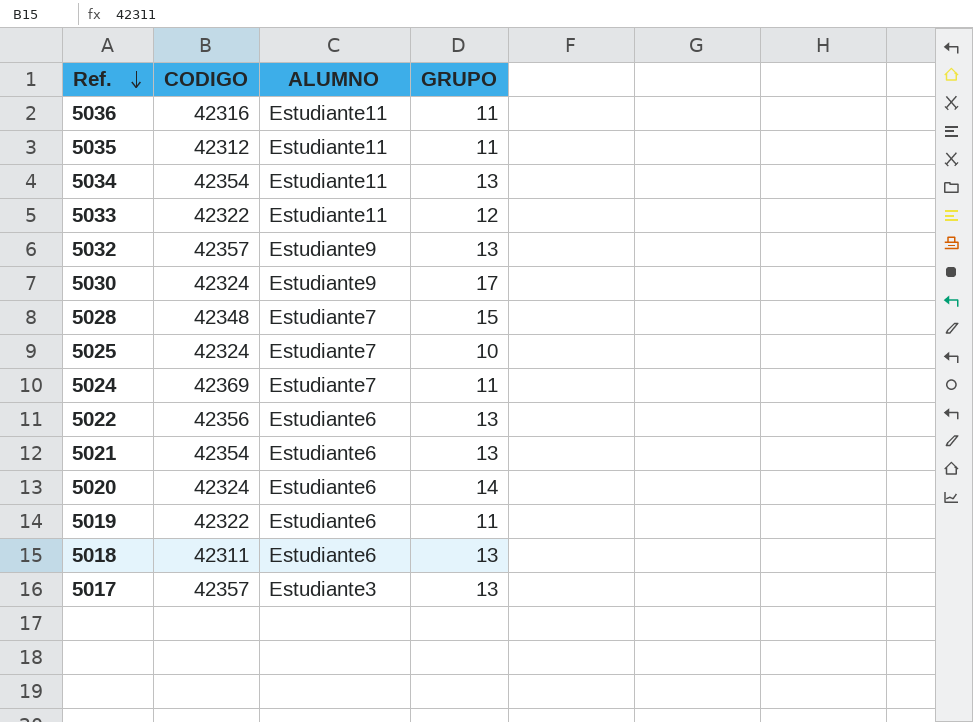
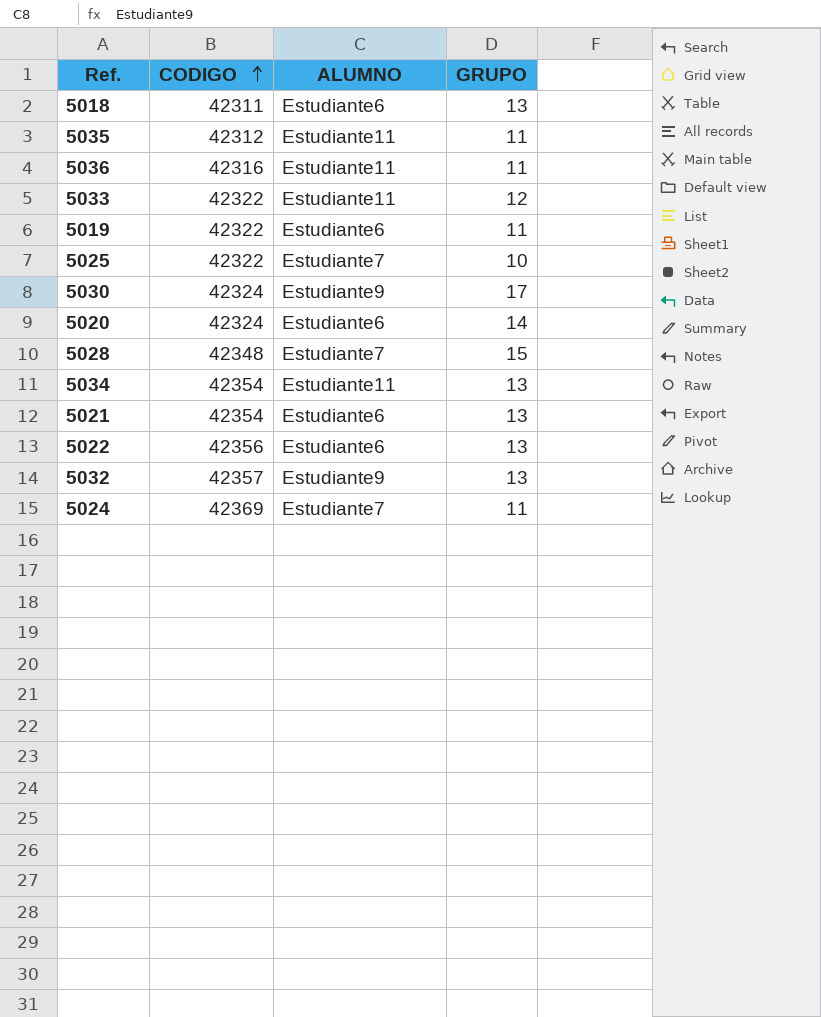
row order: Ref. descending -> CODIGO ascending
row 5017: 42357 | Estudiante3 | 13 -> none
5025 | CODIGO: 42324 -> 42322

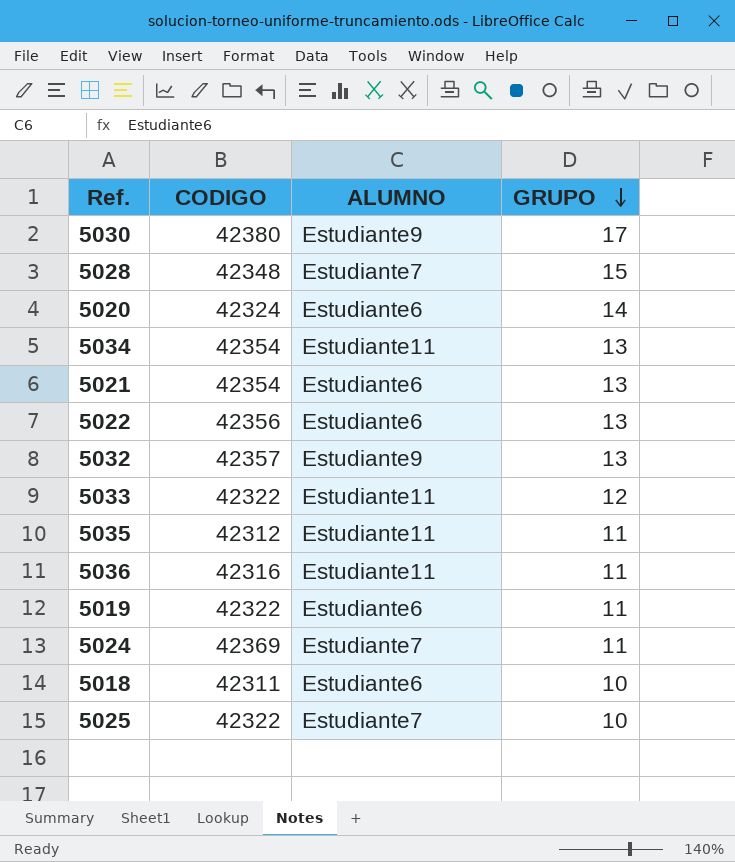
row order: CODIGO ascending -> GRUPO descending
5030 | CODIGO: 42324 -> 42380
5018 | GRUPO: 13 -> 10

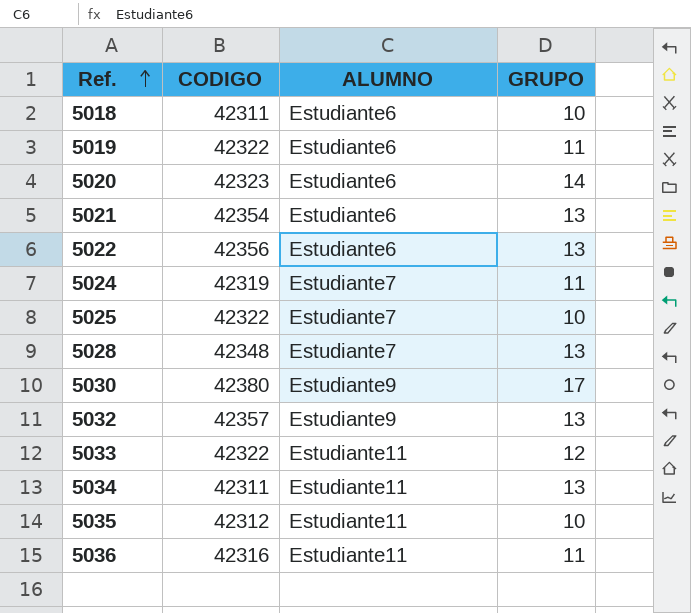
row order: GRUPO descending -> Ref. ascending
5020 | CODIGO: 42324 -> 42323
5024 | CODIGO: 42369 -> 42319
5028 | GRUPO: 15 -> 13
5034 | CODIGO: 42354 -> 42311
5035 | GRUPO: 11 -> 10

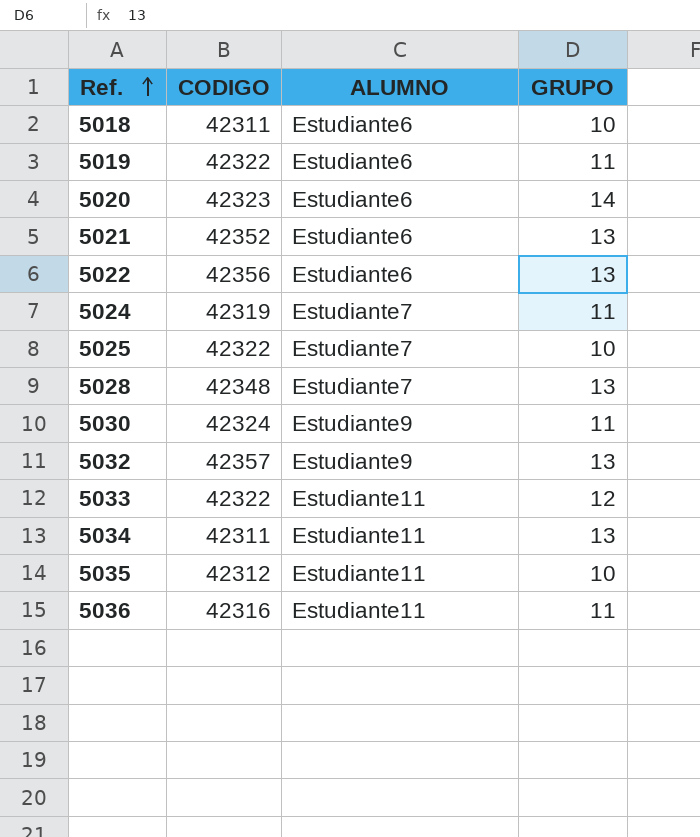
5021 | CODIGO: 42354 -> 42352
5030 | CODIGO: 42380 -> 42324
5030 | GRUPO: 17 -> 11

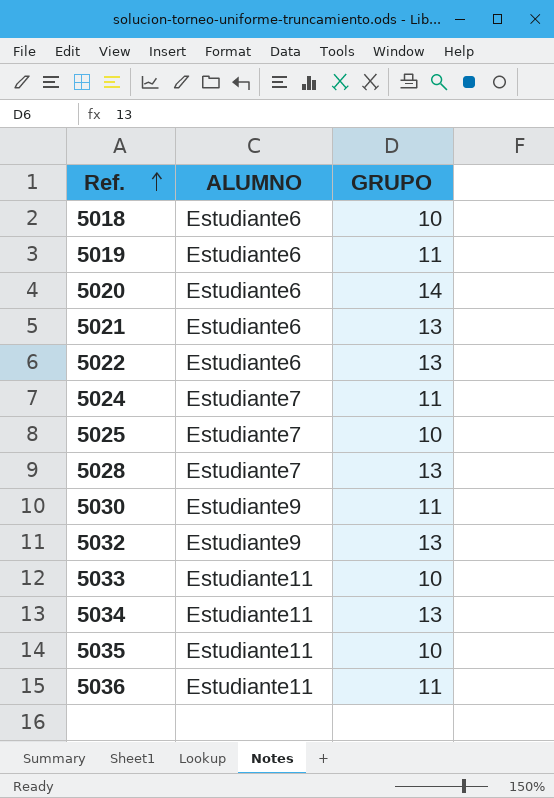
column CODIGO | position: 2 -> none
5033 | GRUPO: 12 -> 10

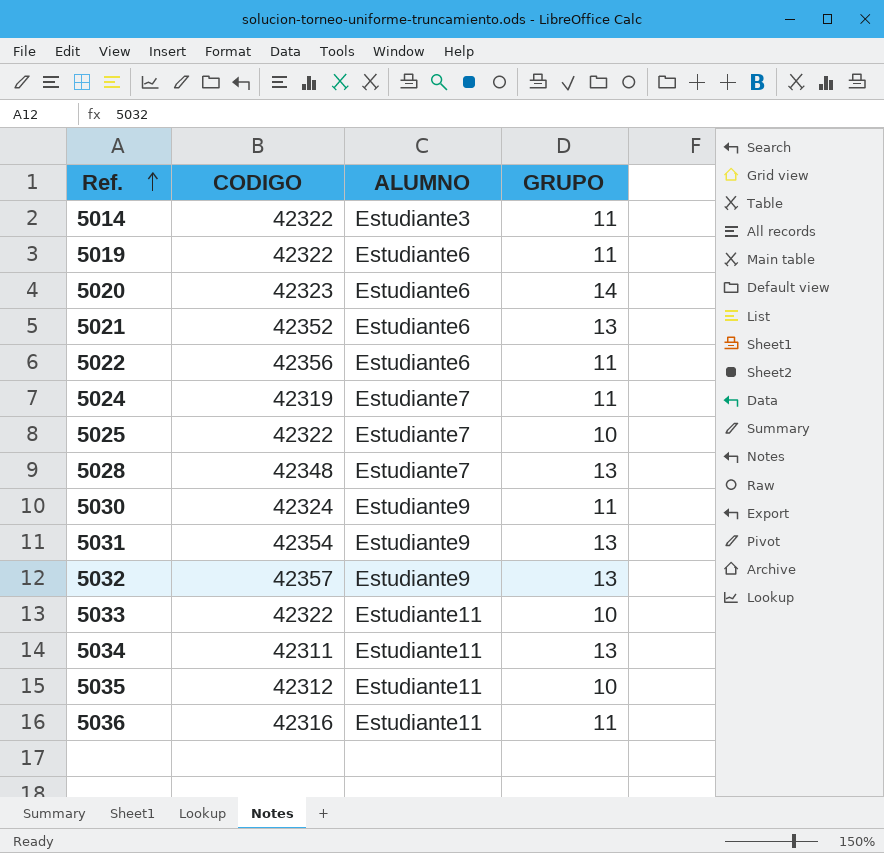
column CODIGO | position: none -> 2
row 5018: Estudiante6 | 10 -> none
row 5014: none -> 42322 | Estudiante3 | 11
5022 | GRUPO: 13 -> 11
row 5031: none -> 42354 | Estudiante9 | 13

